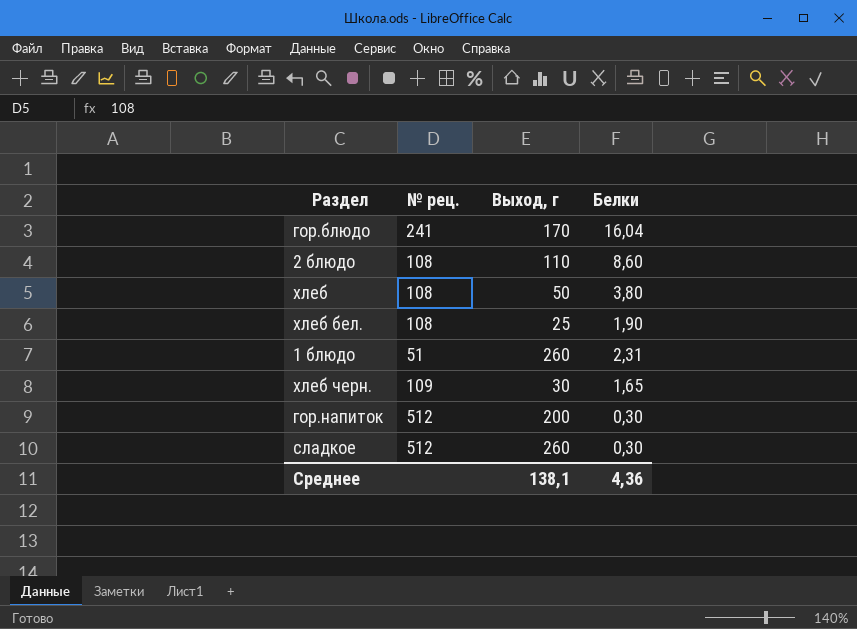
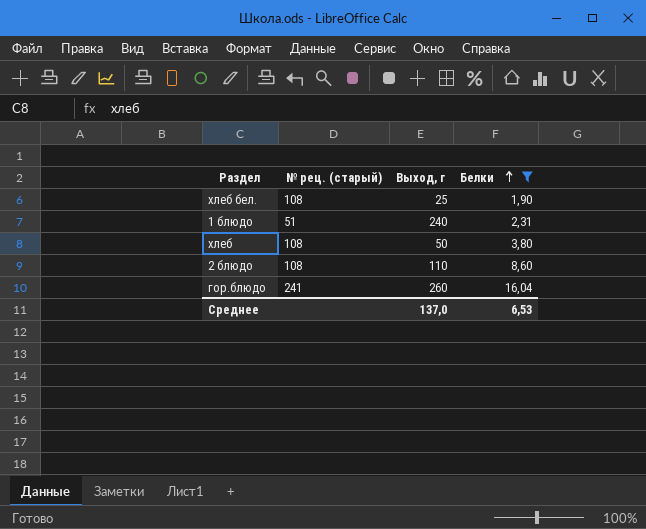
filter: none -> Белки >= 1,90
row order: none -> Белки ascending
column name: № рец. -> № рец. (старый)
1 блюдо | Выход, г: 260 -> 240
гор.блюдо | Выход, г: 170 -> 260
Среднее | Выход, г: 138,1 -> 137,0
Среднее | Белки: 4,36 -> 6,53

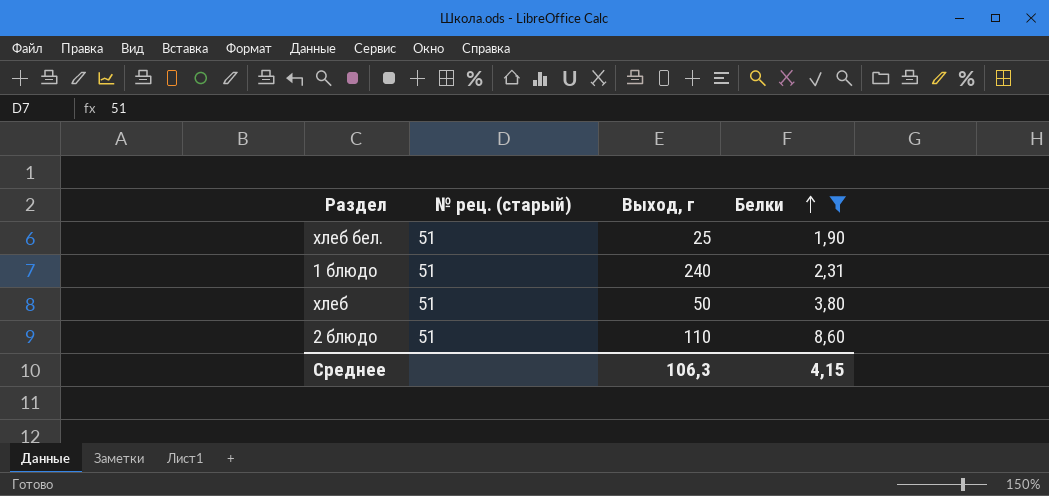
row гор.блюдо: 241 | 260 | 16,04 -> none
хлеб бел. | № рец. (старый): 108 -> 51
хлеб | № рец. (старый): 108 -> 51
2 блюдо | № рец. (старый): 108 -> 51
Среднее | Выход, г: 137,0 -> 106,3
Среднее | Белки: 6,53 -> 4,15

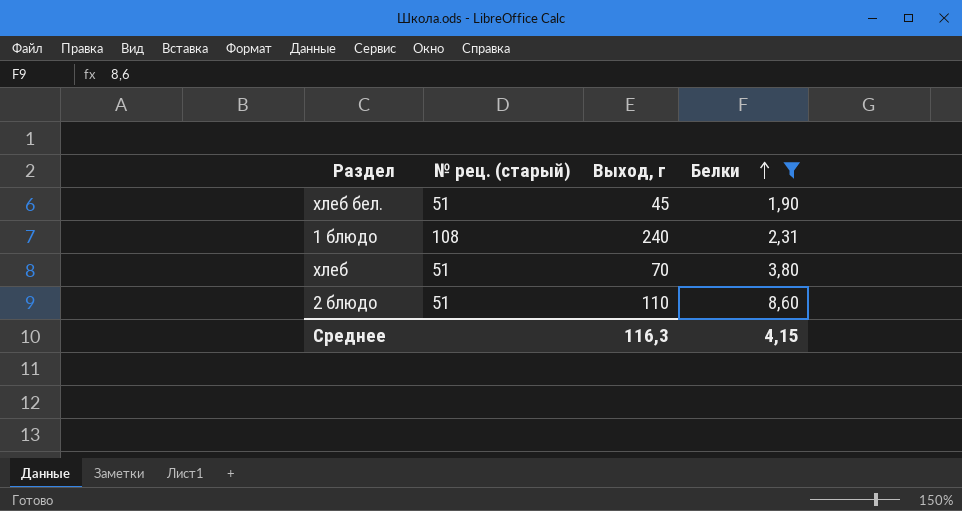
хлеб бел. | Выход, г: 25 -> 45
1 блюдо | № рец. (старый): 51 -> 108
хлеб | Выход, г: 50 -> 70
Среднее | Выход, г: 106,3 -> 116,3

